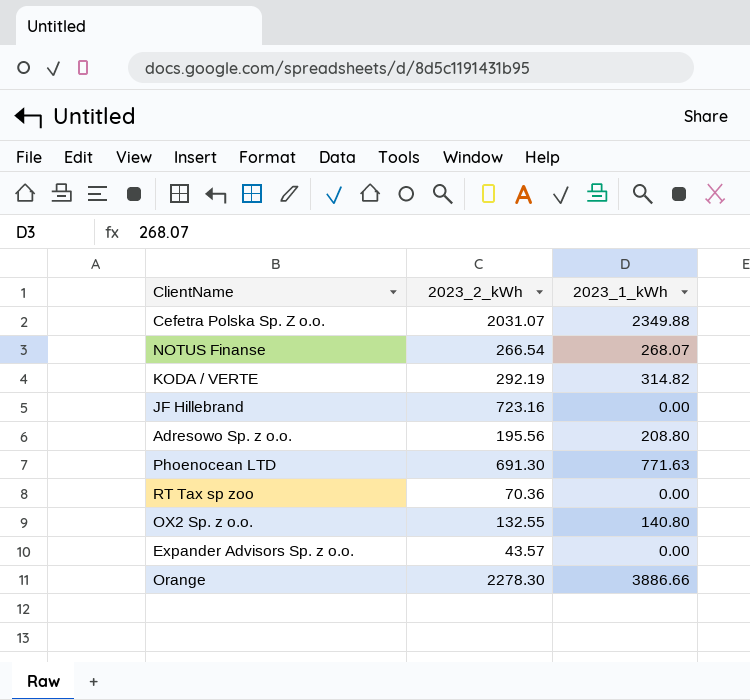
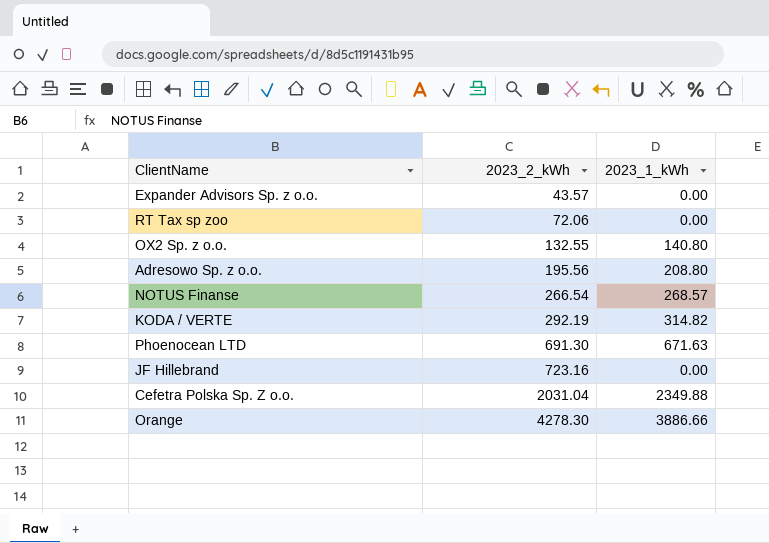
row order: none -> 2023_2_kWh ascending
RT Tax sp zoo | 2023_2_kWh: 70.36 -> 72.06
NOTUS Finanse | 2023_1_kWh: 268.07 -> 268.57
Phoenocean LTD | 2023_1_kWh: 771.63 -> 671.63
Cefetra Polska Sp. Z o.o. | 2023_2_kWh: 2031.07 -> 2031.04
Orange | 2023_2_kWh: 2278.30 -> 4278.30

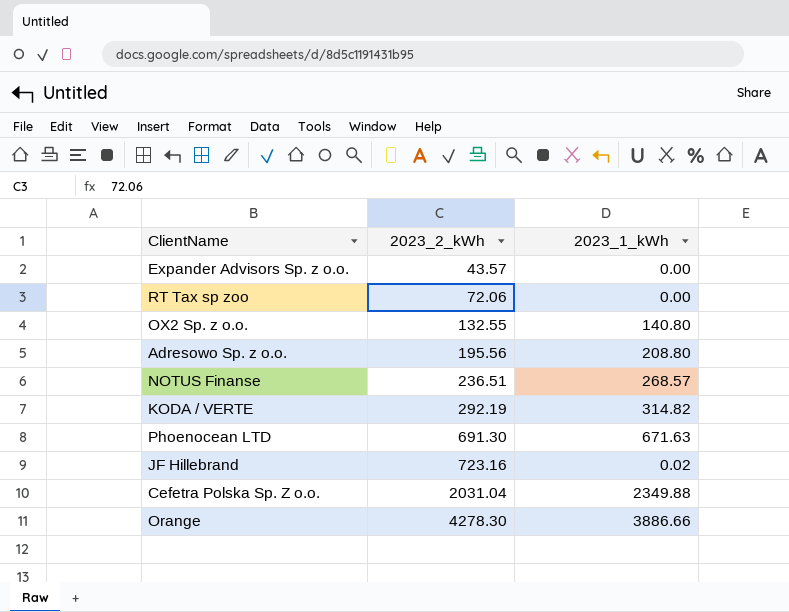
NOTUS Finanse | 2023_2_kWh: 266.54 -> 236.51
JF Hillebrand | 2023_1_kWh: 0.00 -> 0.02

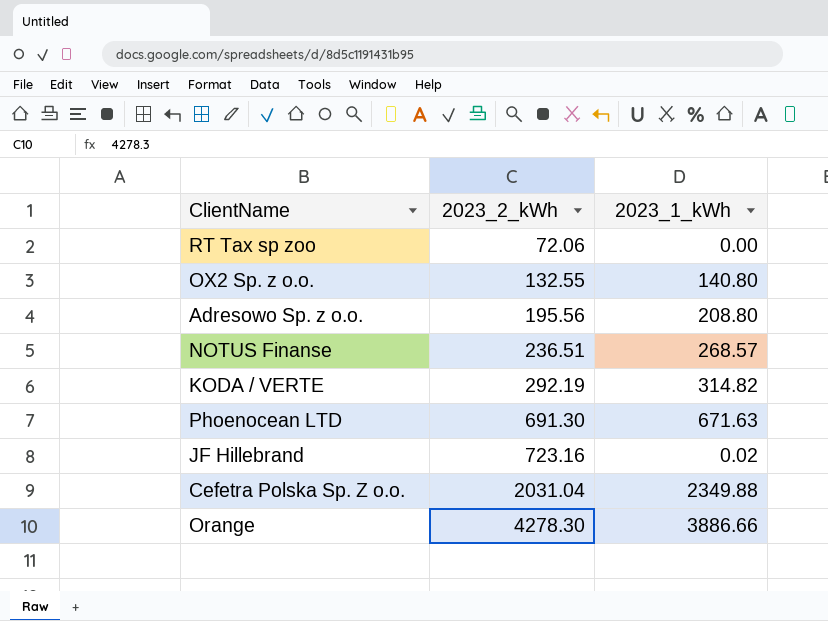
row Expander Advisors Sp. z o.o.: 43.57 | 0.00 -> none

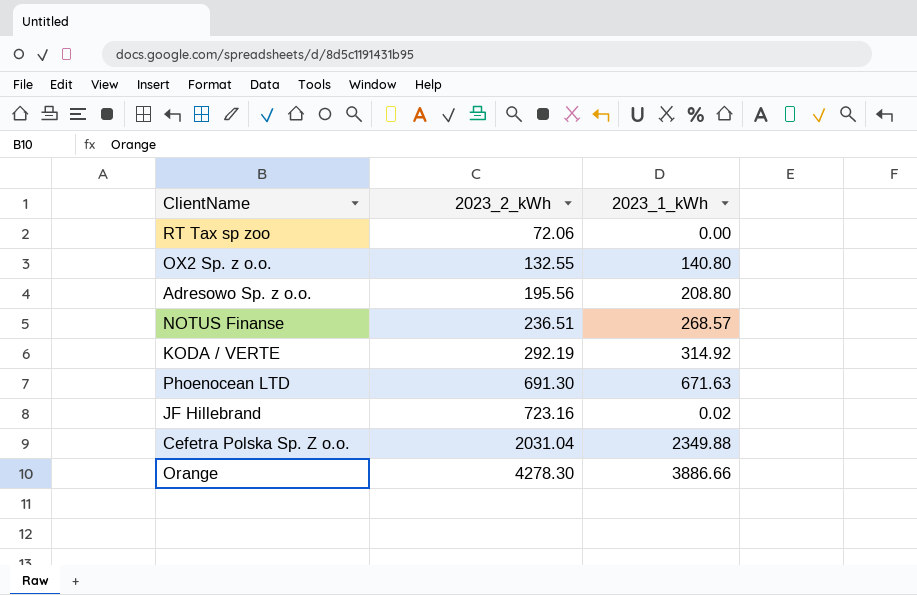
KODA / VERTE | 2023_1_kWh: 314.82 -> 314.92

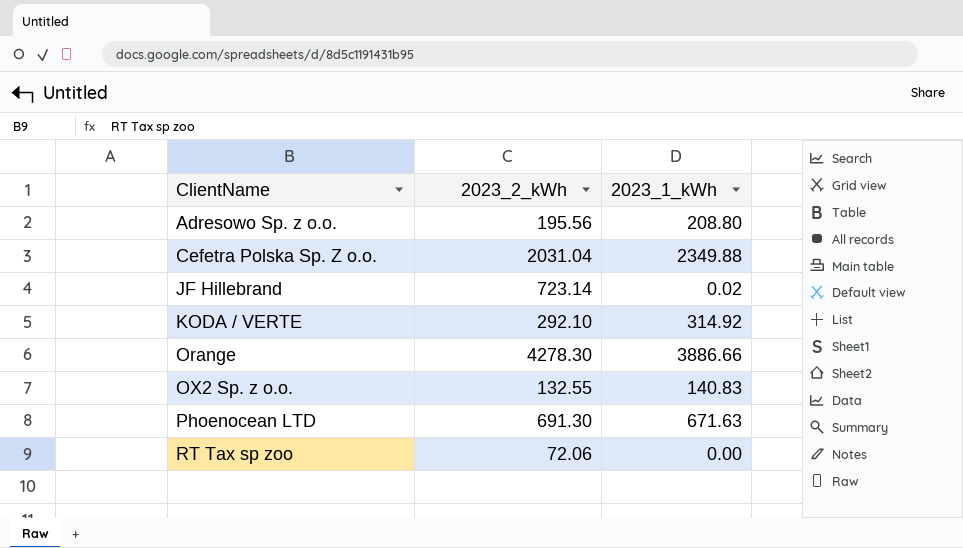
row order: 2023_2_kWh ascending -> ClientName ascending
row NOTUS Finanse: 236.51 | 268.57 -> none
JF Hillebrand | 2023_2_kWh: 723.16 -> 723.14
KODA / VERTE | 2023_2_kWh: 292.19 -> 292.10
OX2 Sp. z o.o. | 2023_1_kWh: 140.80 -> 140.83

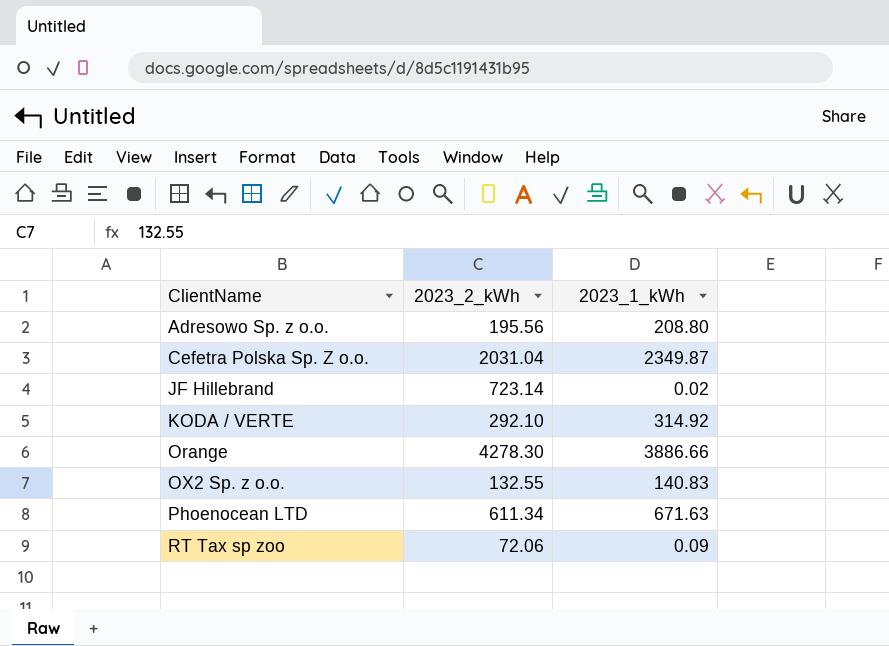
Cefetra Polska Sp. Z o.o. | 2023_1_kWh: 2349.88 -> 2349.87
Phoenocean LTD | 2023_2_kWh: 691.30 -> 611.34
RT Tax sp zoo | 2023_1_kWh: 0.00 -> 0.09

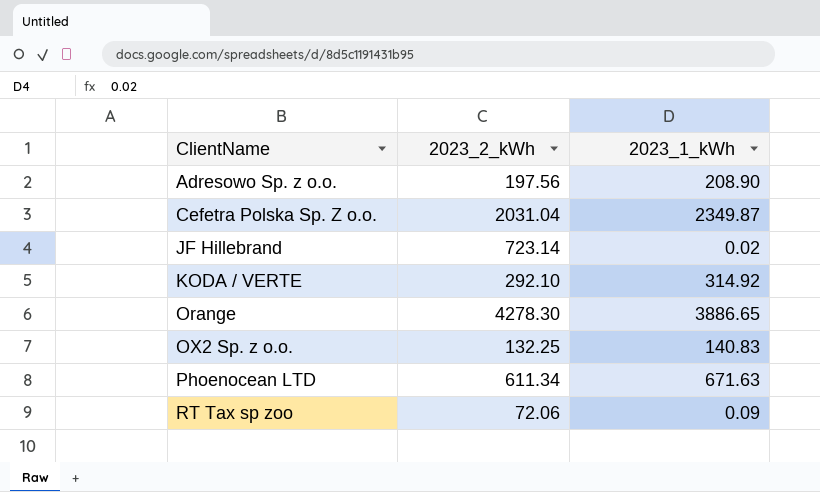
Adresowo Sp. z o.o. | 2023_2_kWh: 195.56 -> 197.56
Adresowo Sp. z o.o. | 2023_1_kWh: 208.80 -> 208.90
Orange | 2023_1_kWh: 3886.66 -> 3886.65
OX2 Sp. z o.o. | 2023_2_kWh: 132.55 -> 132.25

